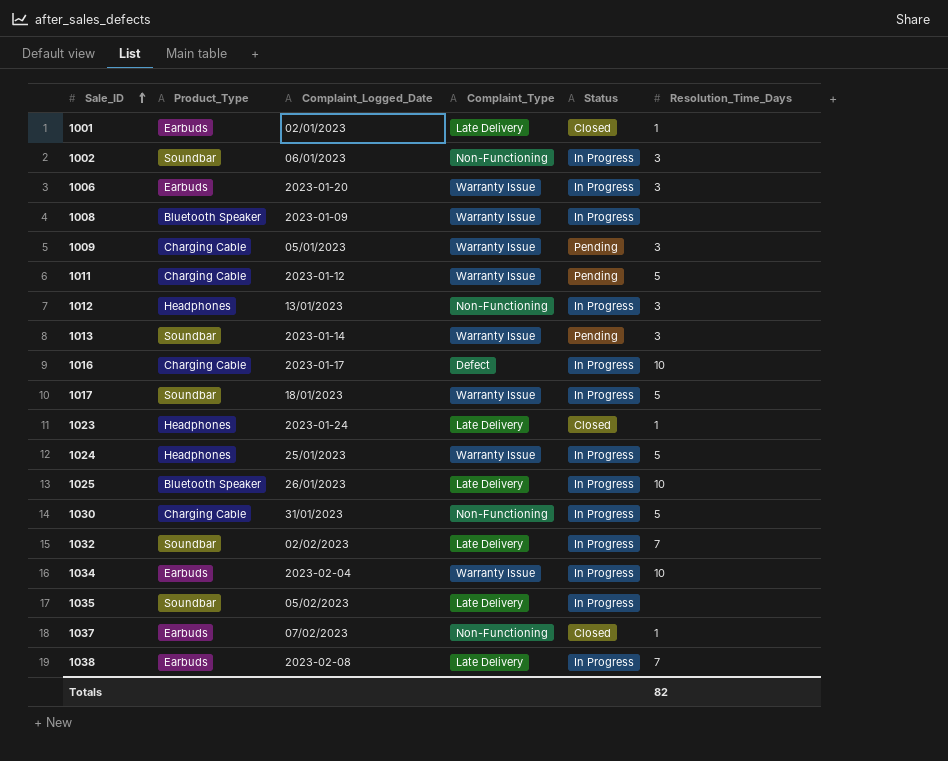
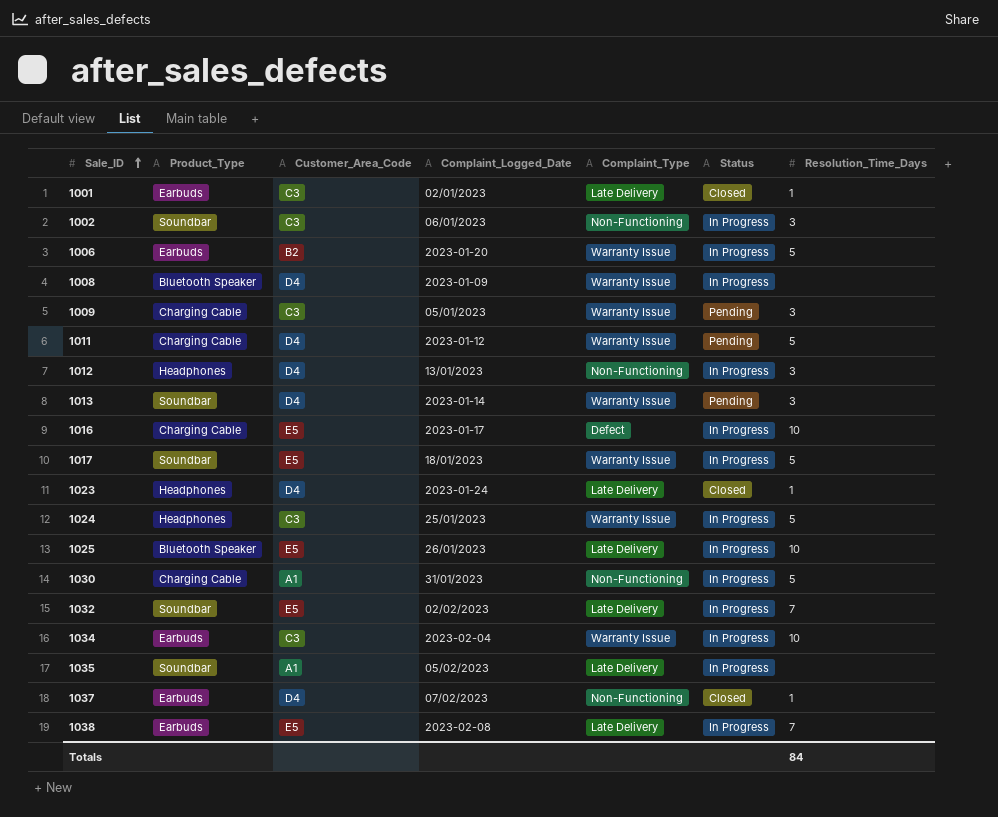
column Customer_Area_Code | position: none -> 3
1006 | Resolution_Time_Days: 3 -> 5
Totals | Resolution_Time_Days: 82 -> 84

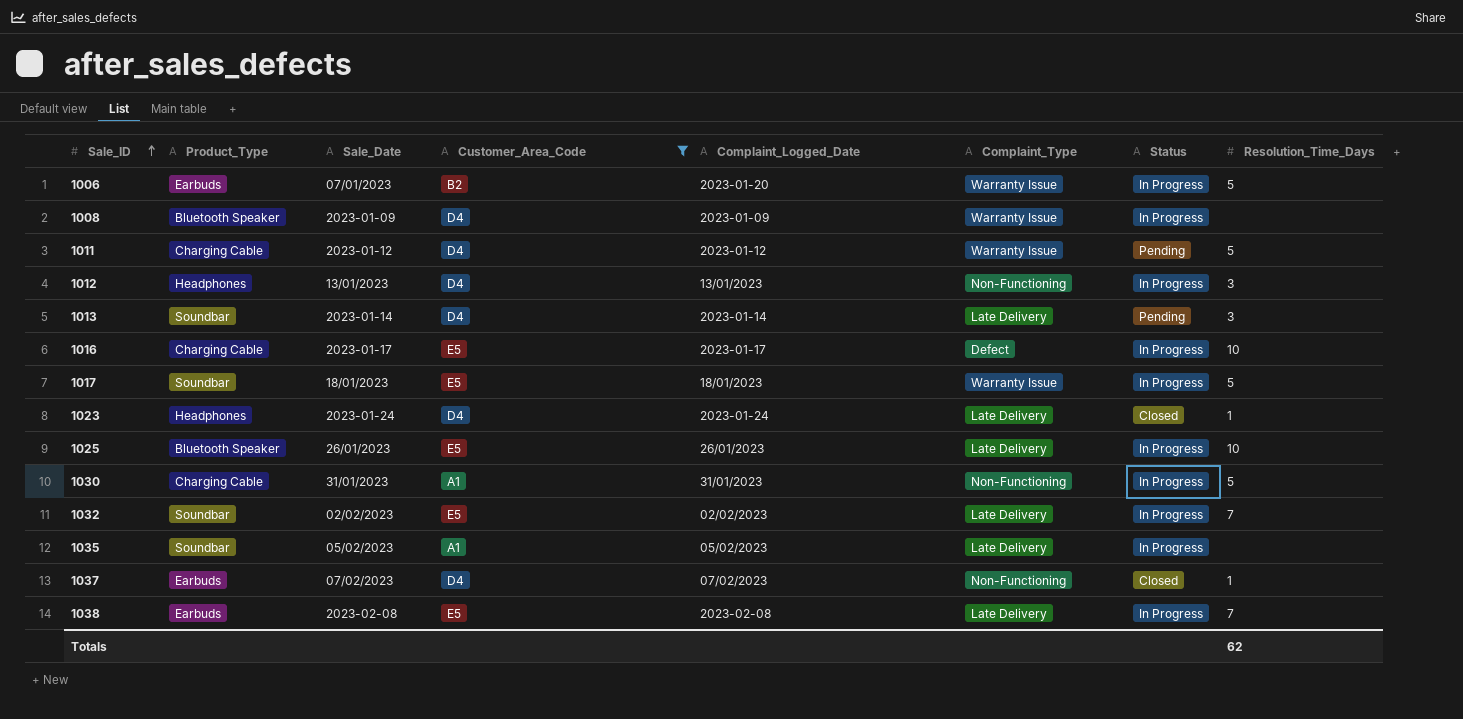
filter: none -> Customer_Area_Code != C3
column Sale_Date | position: none -> 3
1013 | Complaint_Type: Warranty Issue -> Late Delivery
Totals | Resolution_Time_Days: 84 -> 62

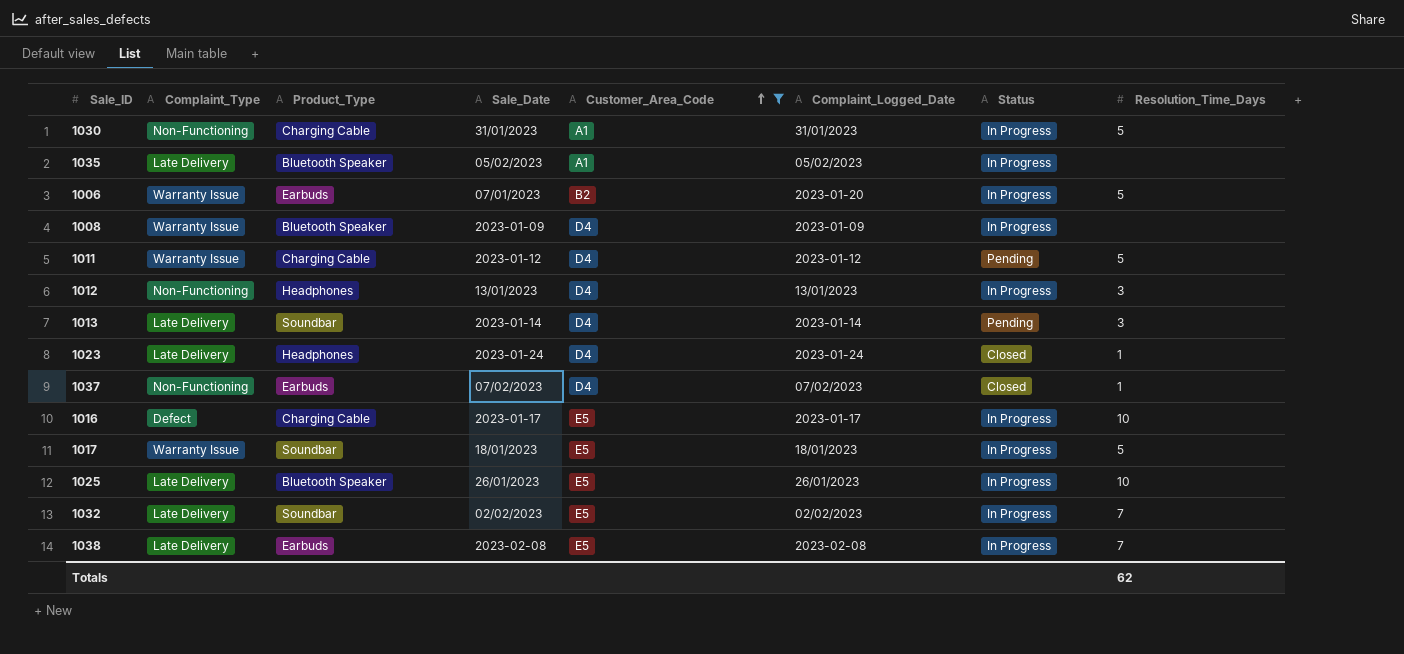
row order: Sale_ID ascending -> Customer_Area_Code ascending
column Complaint_Type | position: 6 -> 2
1035 | Product_Type: Soundbar -> Bluetooth Speaker

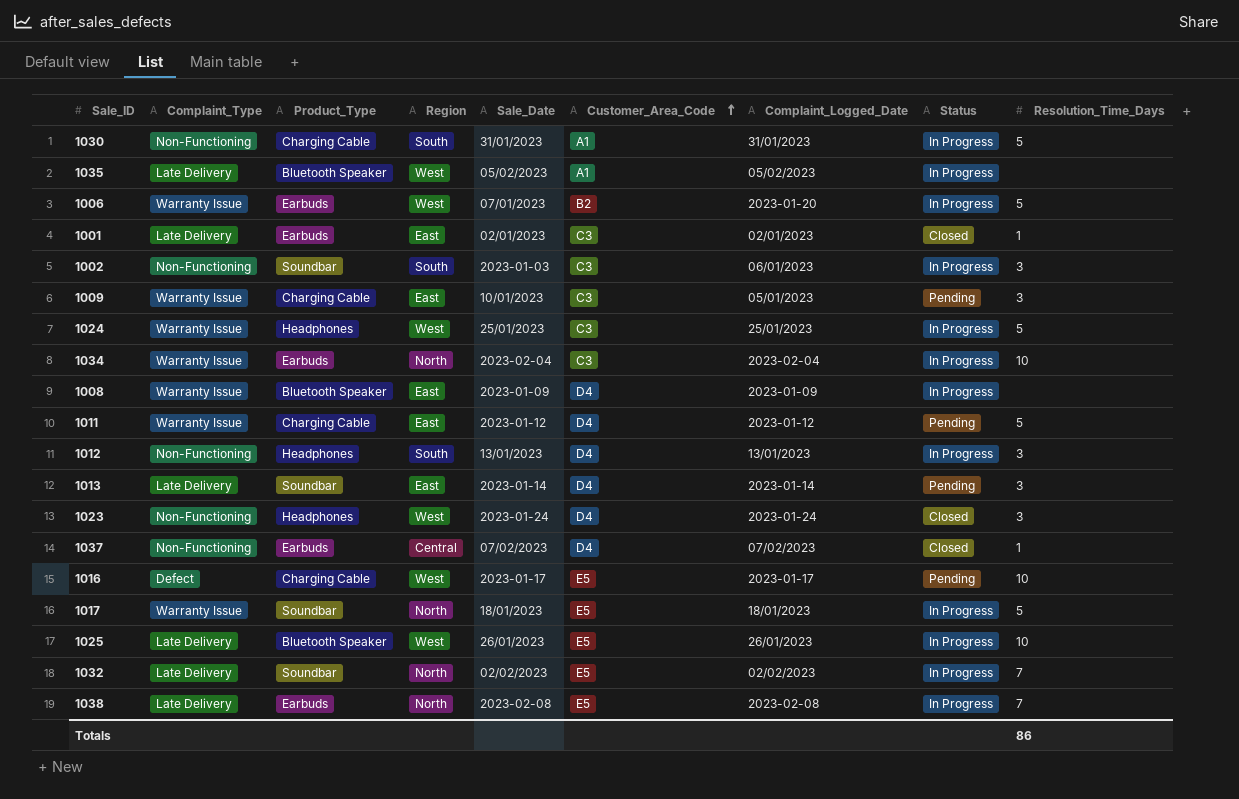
filter: Customer_Area_Code != C3 -> none
column Region | position: none -> 4
1023 | Complaint_Type: Late Delivery -> Non-Functioning
1023 | Resolution_Time_Days: 1 -> 3
1016 | Status: In Progress -> Pending
Totals | Resolution_Time_Days: 62 -> 86

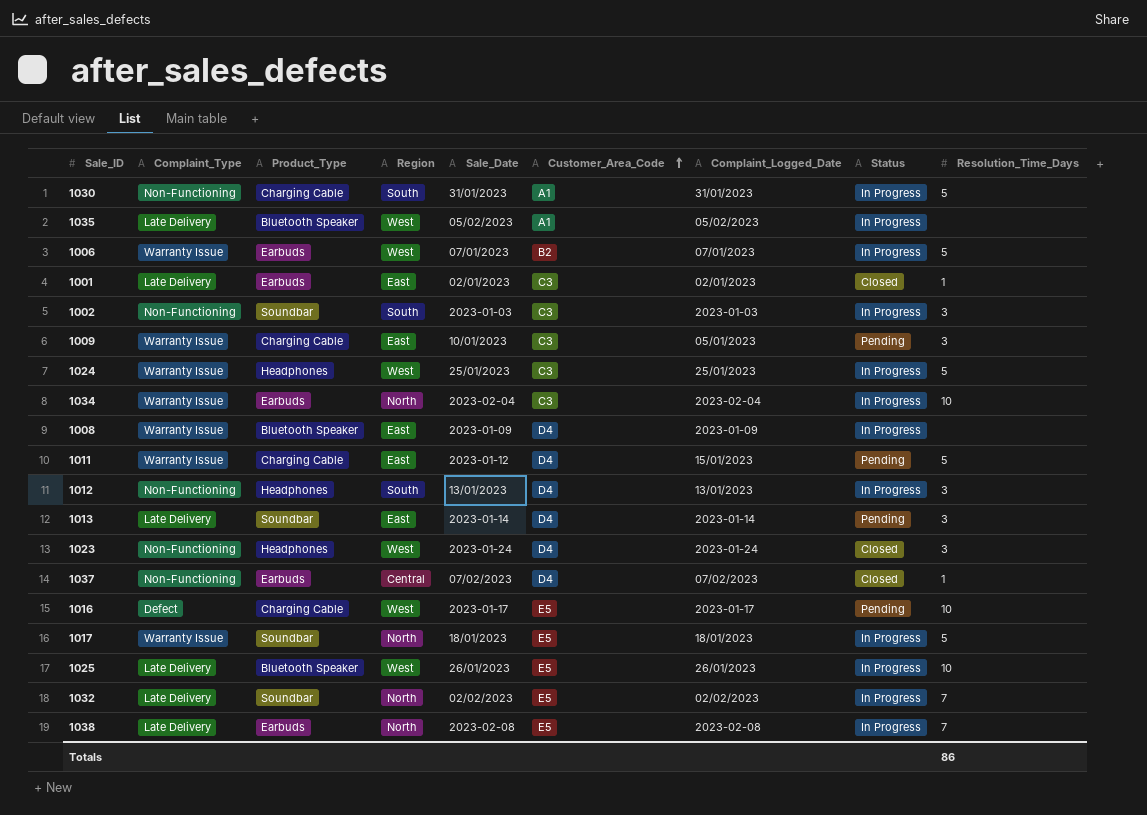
1006 | Complaint_Logged_Date: 2023-01-20 -> 07/01/2023
1002 | Complaint_Logged_Date: 06/01/2023 -> 2023-01-03
1011 | Complaint_Logged_Date: 2023-01-12 -> 15/01/2023

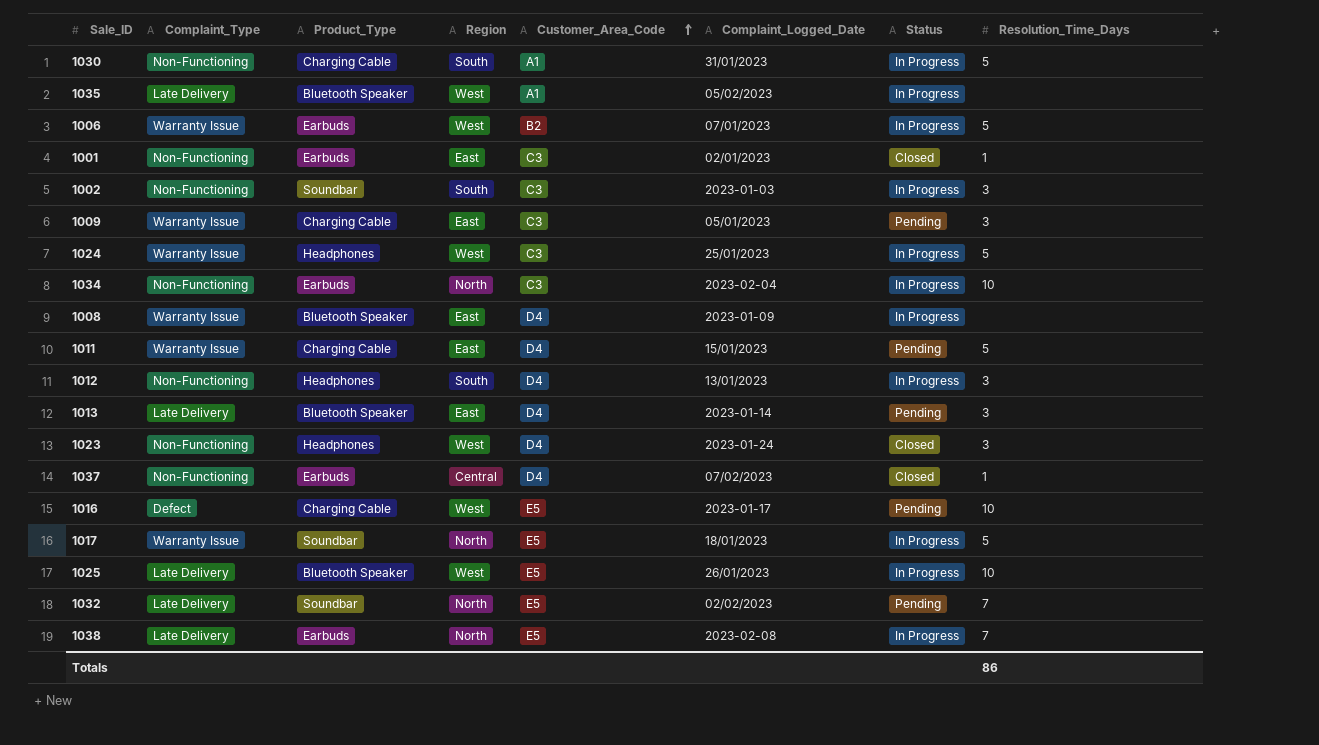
column Sale_Date | position: 5 -> none
1001 | Complaint_Type: Late Delivery -> Non-Functioning
1034 | Complaint_Type: Warranty Issue -> Non-Functioning
1013 | Product_Type: Soundbar -> Bluetooth Speaker
1032 | Status: In Progress -> Pending

